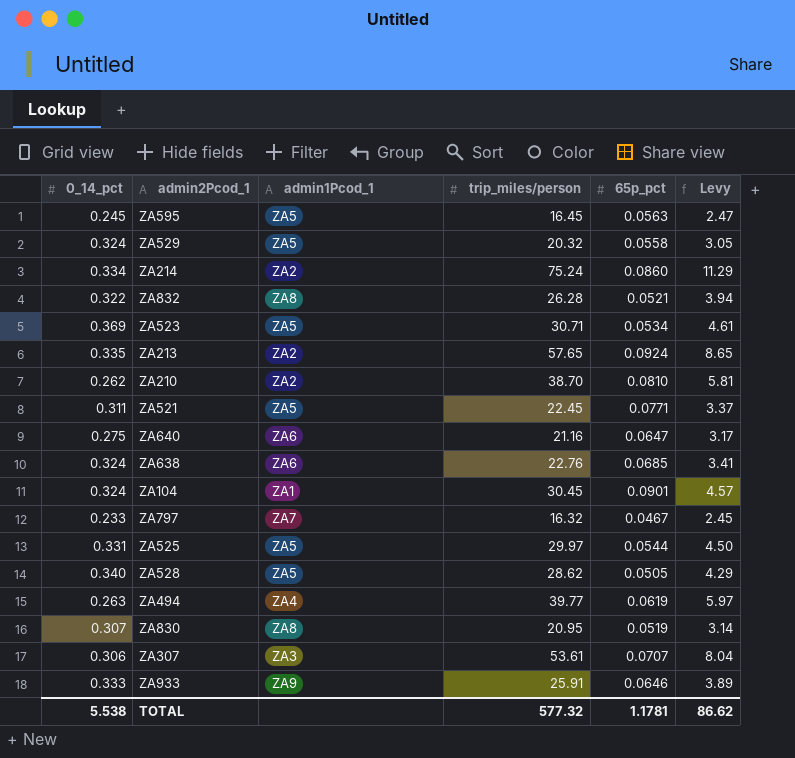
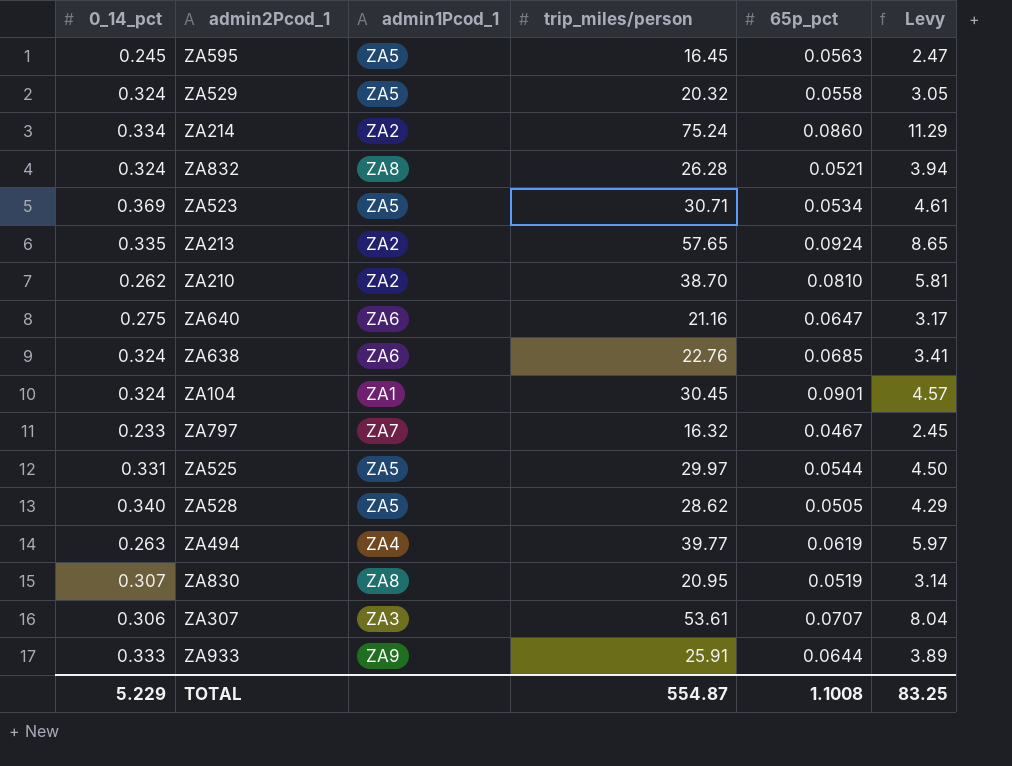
row ZA521: 0.311 | ZA5 | 22.45 | 0.0771 | 3.37 -> none
ZA832 | 0_14_pct: 0.322 -> 0.324
ZA933 | 65p_pct: 0.0646 -> 0.0644
TOTAL | 0_14_pct: 5.538 -> 5.229
TOTAL | trip_miles/person: 577.32 -> 554.87
TOTAL | 65p_pct: 1.1781 -> 1.1008
TOTAL | Levy: 86.62 -> 83.25

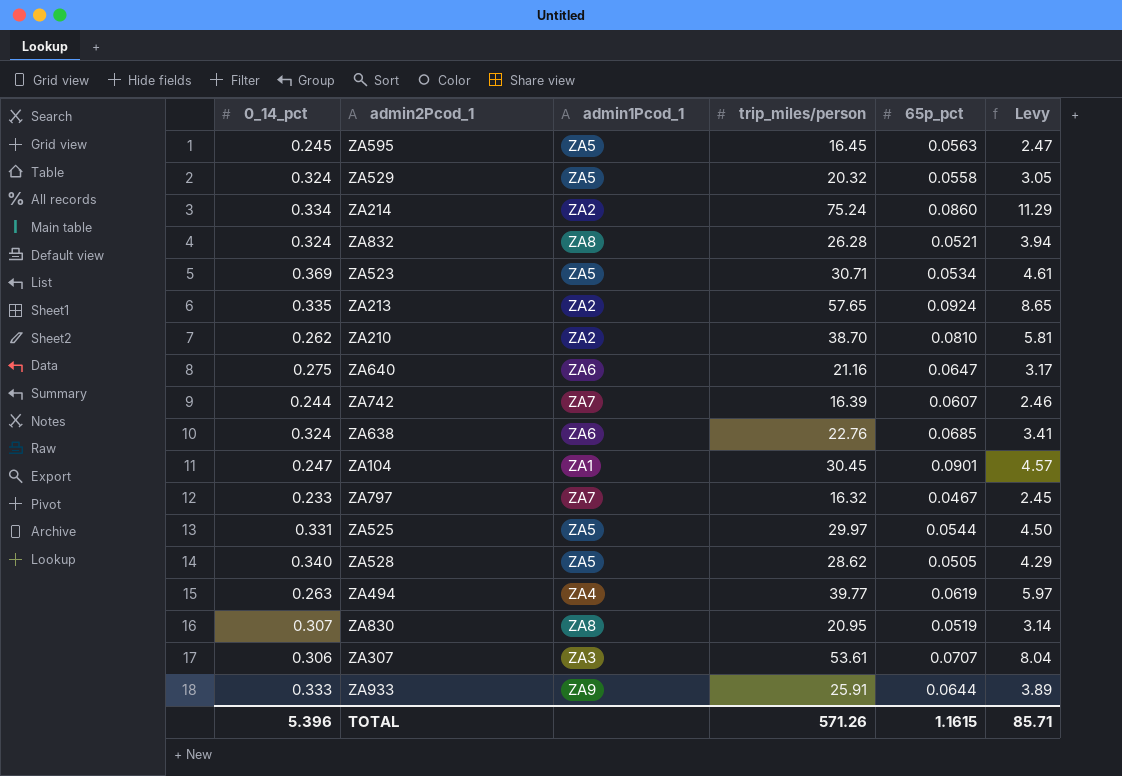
row ZA742: none -> 0.244 | ZA7 | 16.39 | 0.0607 | 2.46
ZA104 | 0_14_pct: 0.324 -> 0.247
TOTAL | 0_14_pct: 5.229 -> 5.396
TOTAL | trip_miles/person: 554.87 -> 571.26
TOTAL | 65p_pct: 1.1008 -> 1.1615
TOTAL | Levy: 83.25 -> 85.71

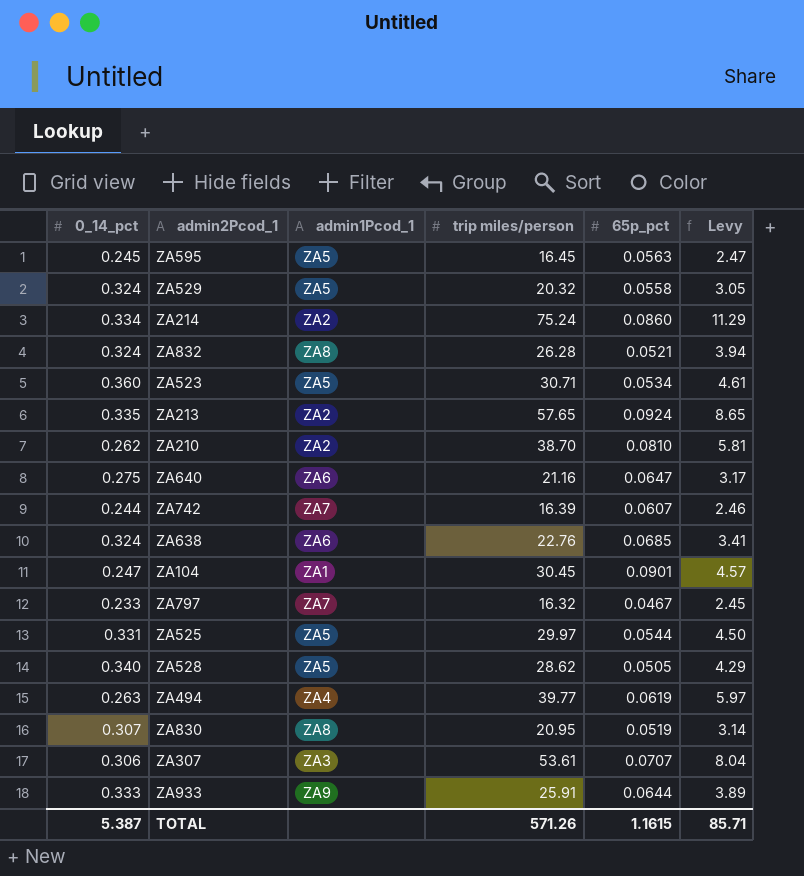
column name: trip_miles/person -> trip miles/person
ZA523 | 0_14_pct: 0.369 -> 0.360
TOTAL | 0_14_pct: 5.396 -> 5.387

